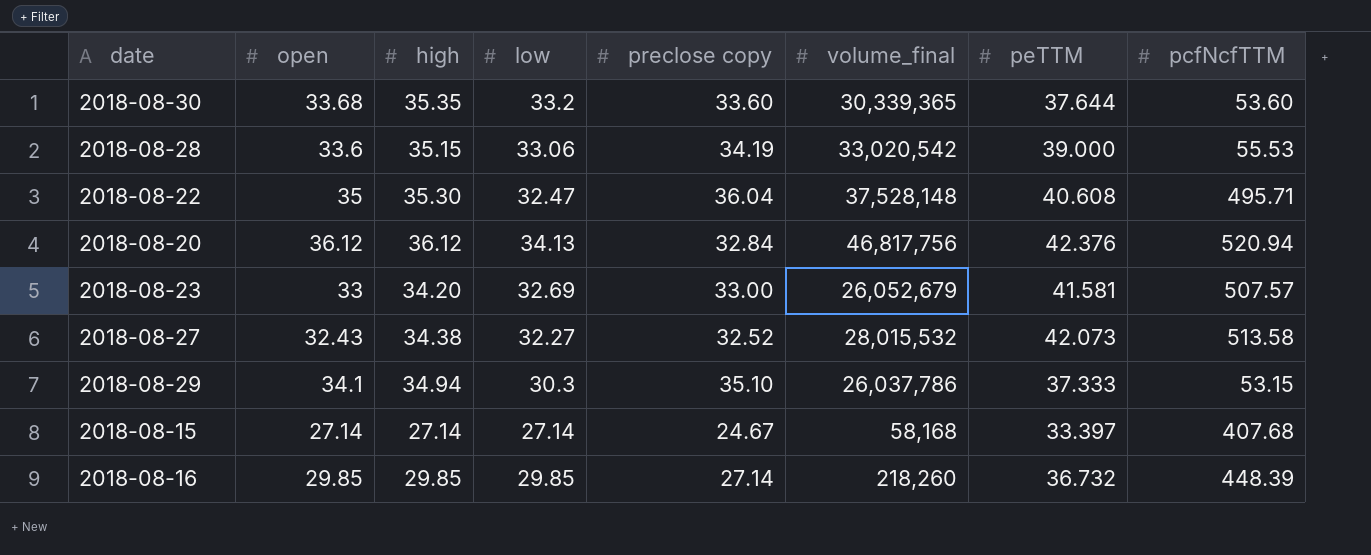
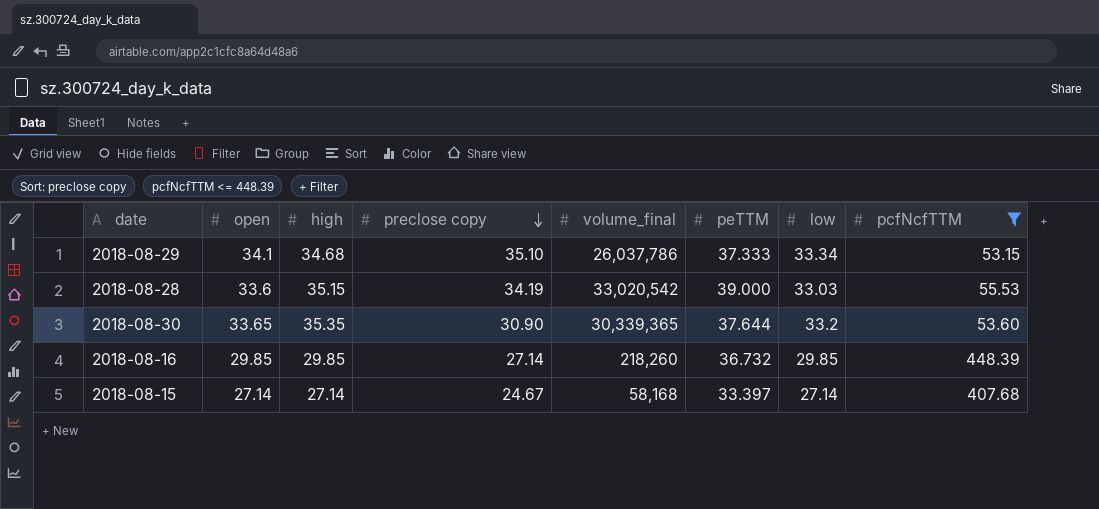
filter: none -> pcfNcfTTM <= 448.39
row order: none -> preclose copy descending
column low | position: 4 -> 7
2018-08-29 | high: 34.94 -> 34.68
2018-08-29 | low: 30.3 -> 33.34
2018-08-28 | low: 33.06 -> 33.03
2018-08-30 | open: 33.68 -> 33.65
2018-08-30 | preclose copy: 33.60 -> 30.90

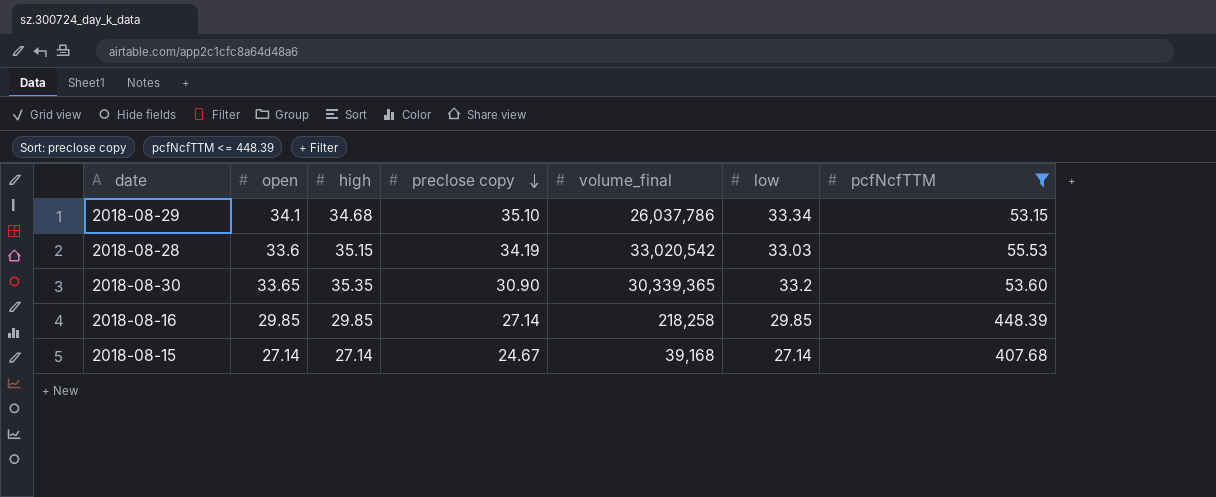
column peTTM | position: 6 -> none
2018-08-16 | volume_final: 218,260 -> 218,258
2018-08-15 | volume_final: 58,168 -> 39,168

